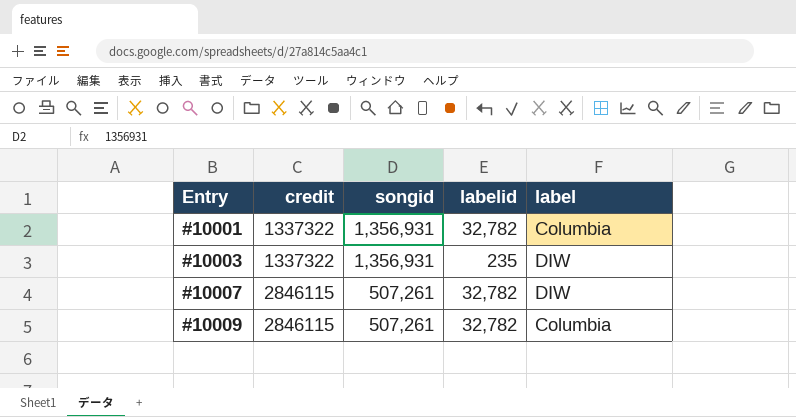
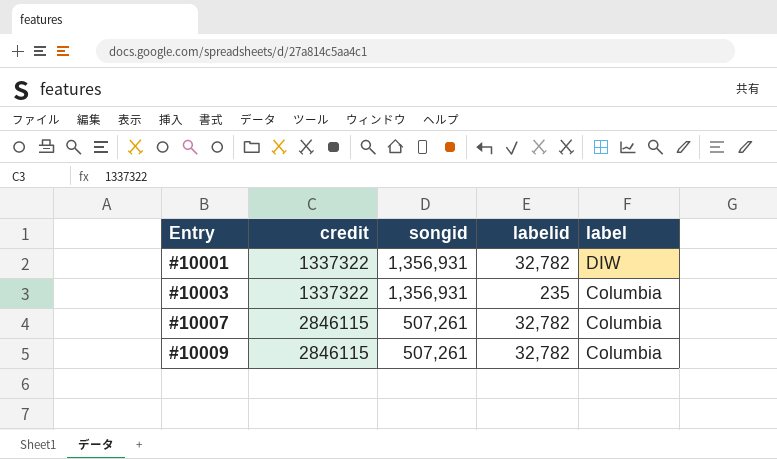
#10001 | label: Columbia -> DIW
#10003 | label: DIW -> Columbia
#10007 | label: DIW -> Columbia

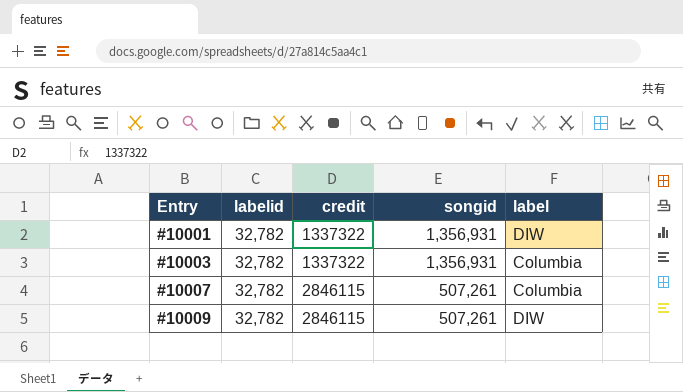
column labelid | position: 4 -> 2
#10003 | labelid: 235 -> 32,782
#10009 | label: Columbia -> DIW

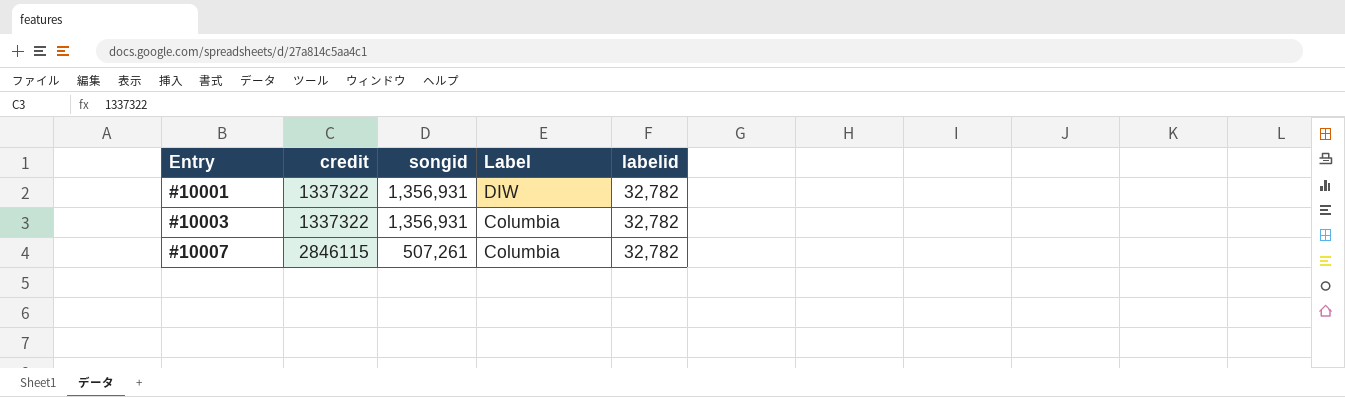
column name: label -> Label
column labelid | position: 2 -> 5
row #10009: 32,782 | 2846115 | 507,261 | DIW -> none

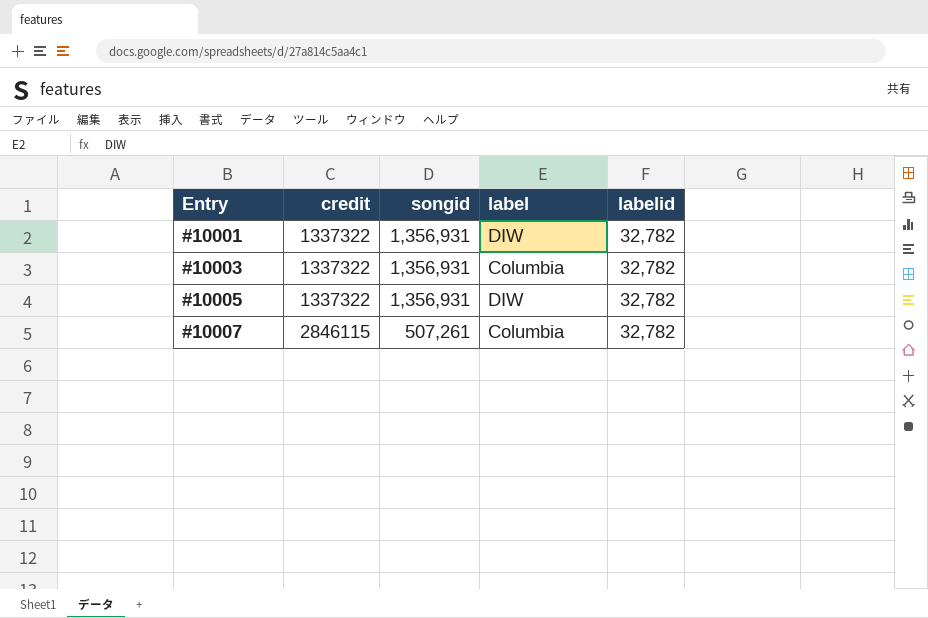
column name: Label -> label
row #10005: none -> 1337322 | 1,356,931 | DIW | 32,782

